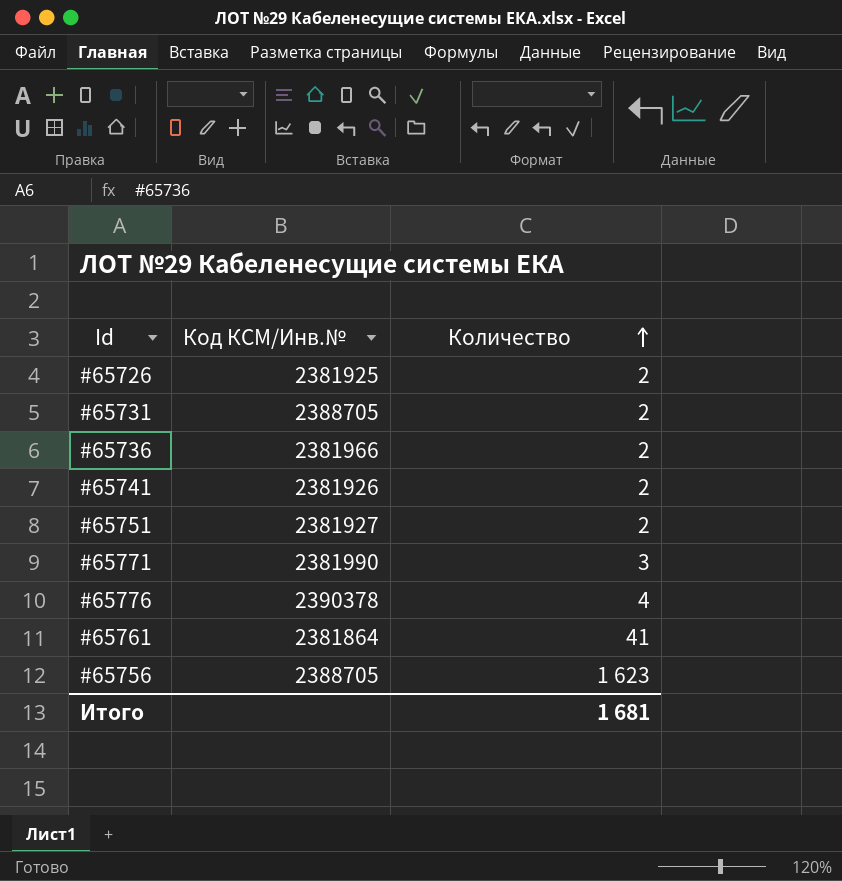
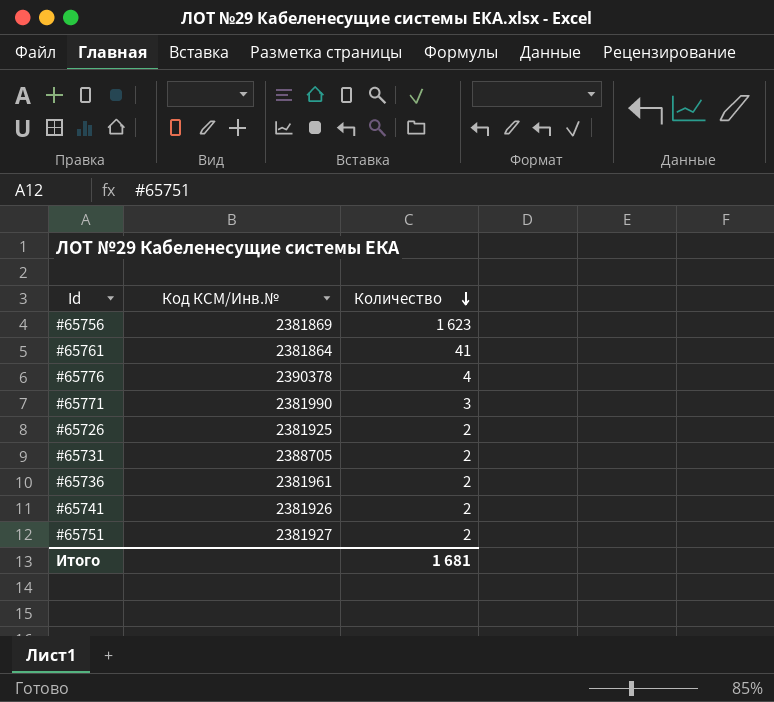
row order: Количество ascending -> Количество descending
#65756 | Код КСМ/Инв.№: 2388705 -> 2381869
#65736 | Код КСМ/Инв.№: 2381966 -> 2381961

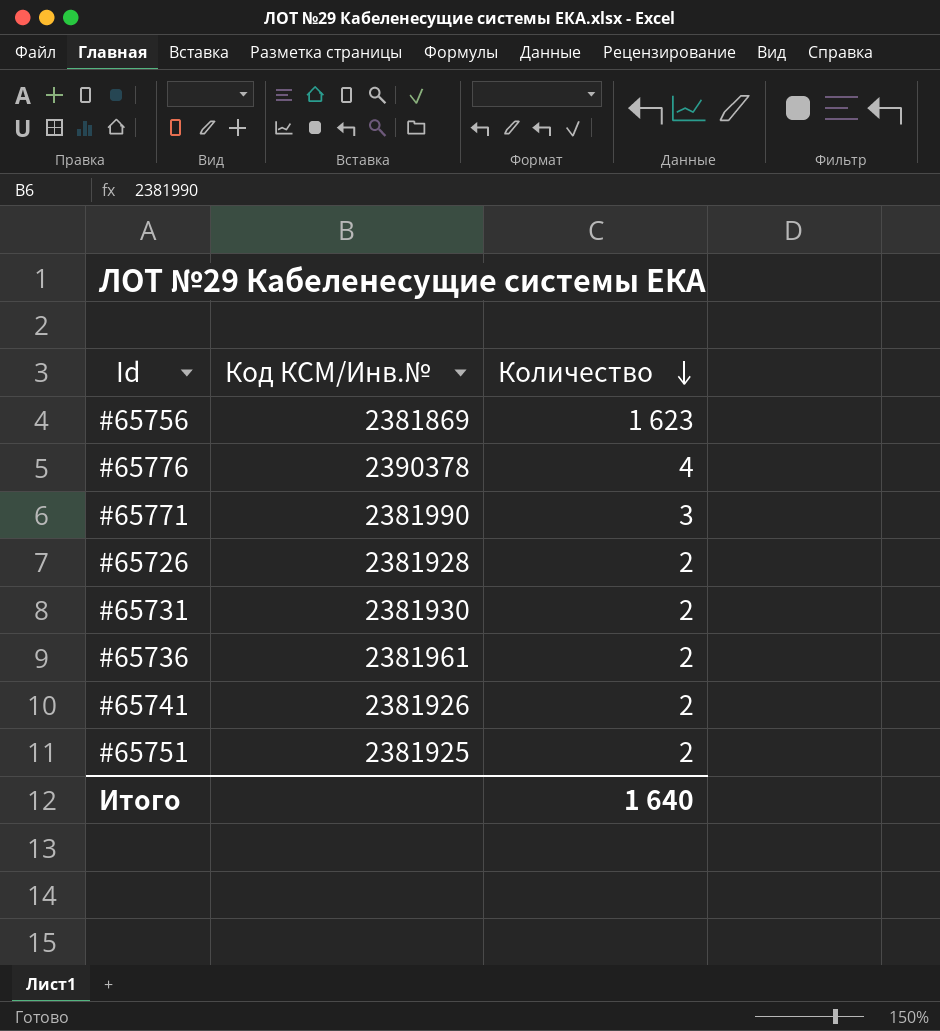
row #65761: 2381864 | 41 -> none
#65726 | Код КСМ/Инв.№: 2381925 -> 2381928
#65731 | Код КСМ/Инв.№: 2388705 -> 2381930
#65751 | Код КСМ/Инв.№: 2381927 -> 2381925
Итого | Количество: 1 681 -> 1 640

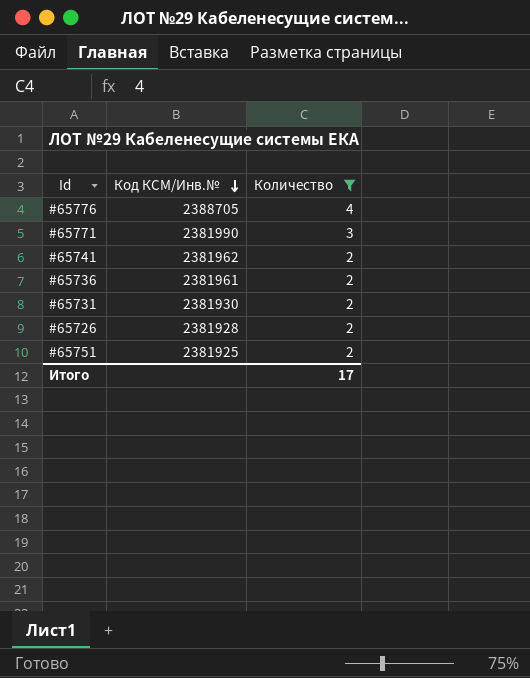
filter: none -> Количество != 1 623
row order: Количество descending -> Код КСМ/Инв.№ descending
#65776 | Код КСМ/Инв.№: 2390378 -> 2388705
#65741 | Код КСМ/Инв.№: 2381926 -> 2381962
Итого | Количество: 1 640 -> 17

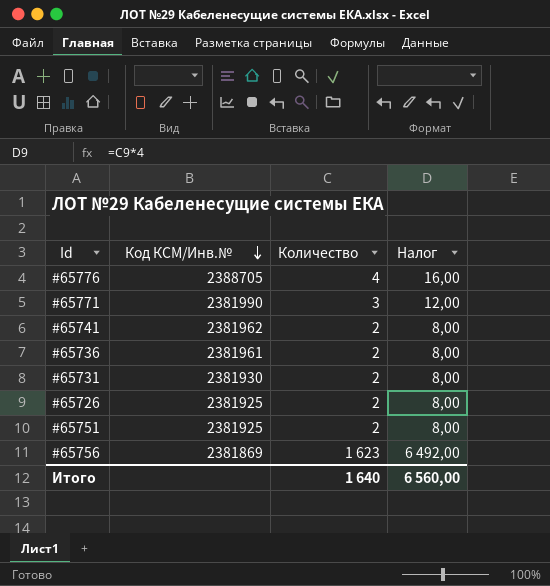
filter: Количество != 1 623 -> none
column Налог | formula: none -> [Количество] * 4
#65726 | Код КСМ/Инв.№: 2381928 -> 2381925
Итого | Количество: 17 -> 1 640

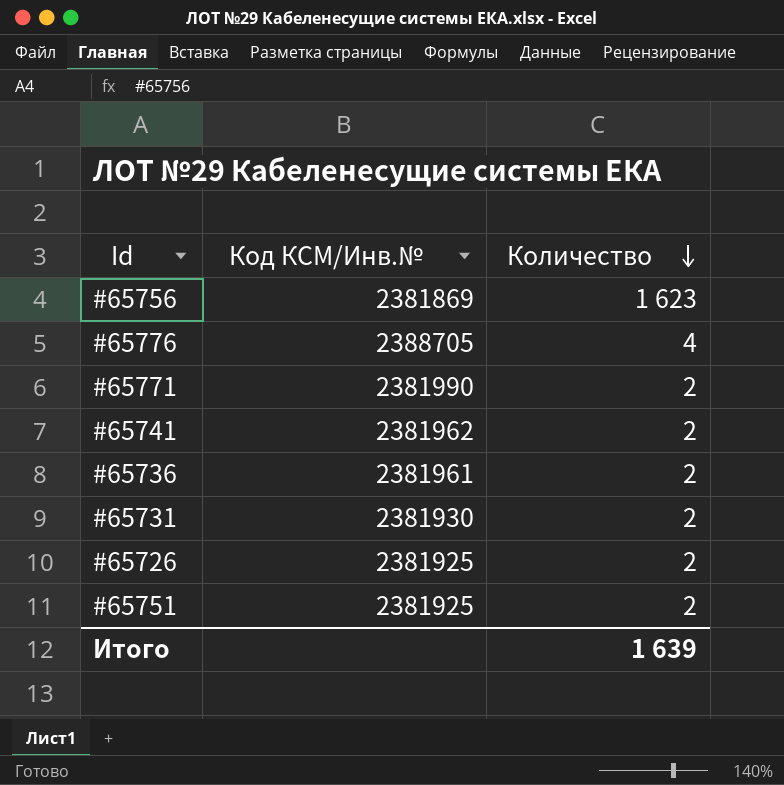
row order: Код КСМ/Инв.№ descending -> Количество descending
column Налог | formula: [Количество] * 4 -> none
#65771 | Количество: 3 -> 2
Итого | Количество: 1 640 -> 1 639

